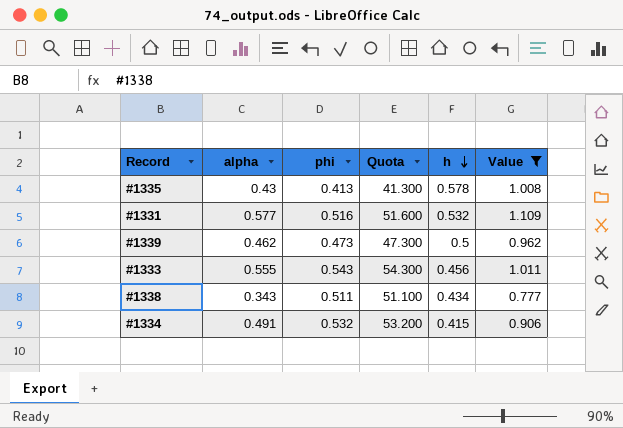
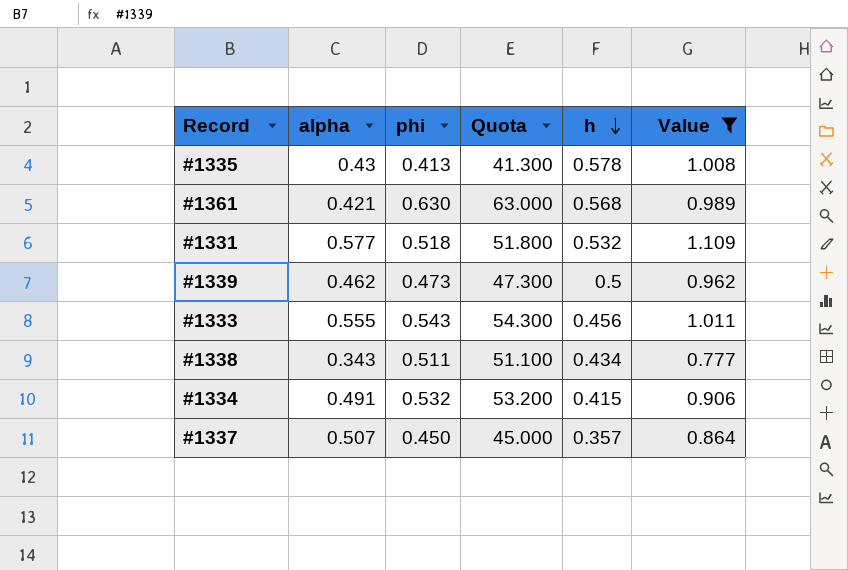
row #1361: none -> 0.421 | 0.630 | 63.000 | 0.568 | 0.989
#1331 | phi: 0.516 -> 0.518
#1331 | Quota: 51.600 -> 51.800
row #1337: none -> 0.507 | 0.450 | 45.000 | 0.357 | 0.864

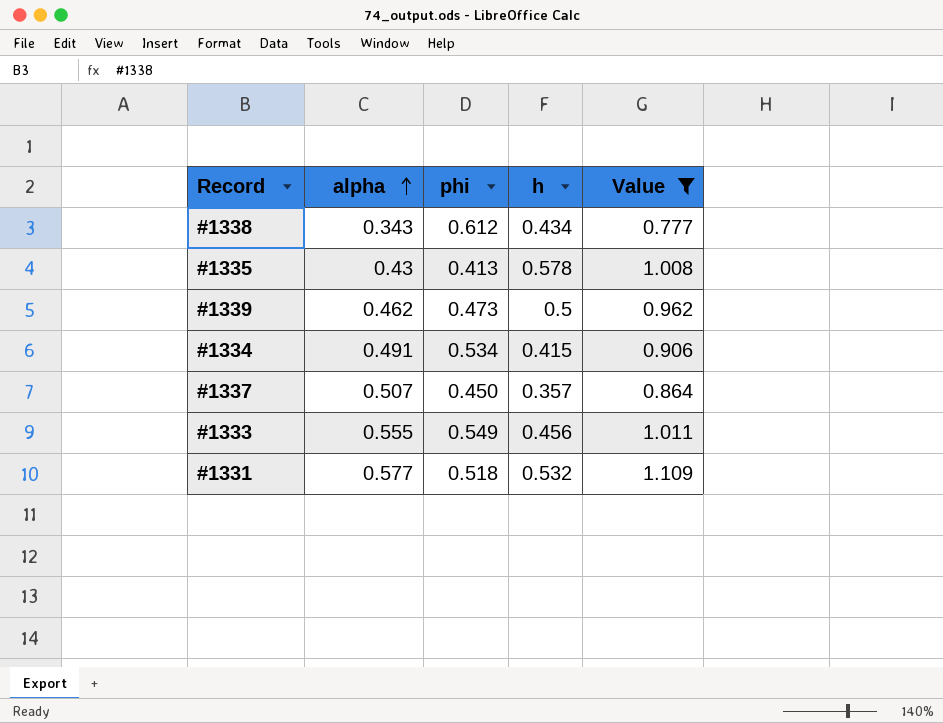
row order: h descending -> alpha ascending
column Quota | formula: [phi] * 100 -> none
row #1361: 0.421 | 0.630 | 63.000 | 0.568 | 0.989 -> none
#1338 | phi: 0.511 -> 0.612
#1334 | phi: 0.532 -> 0.534
#1333 | phi: 0.543 -> 0.549

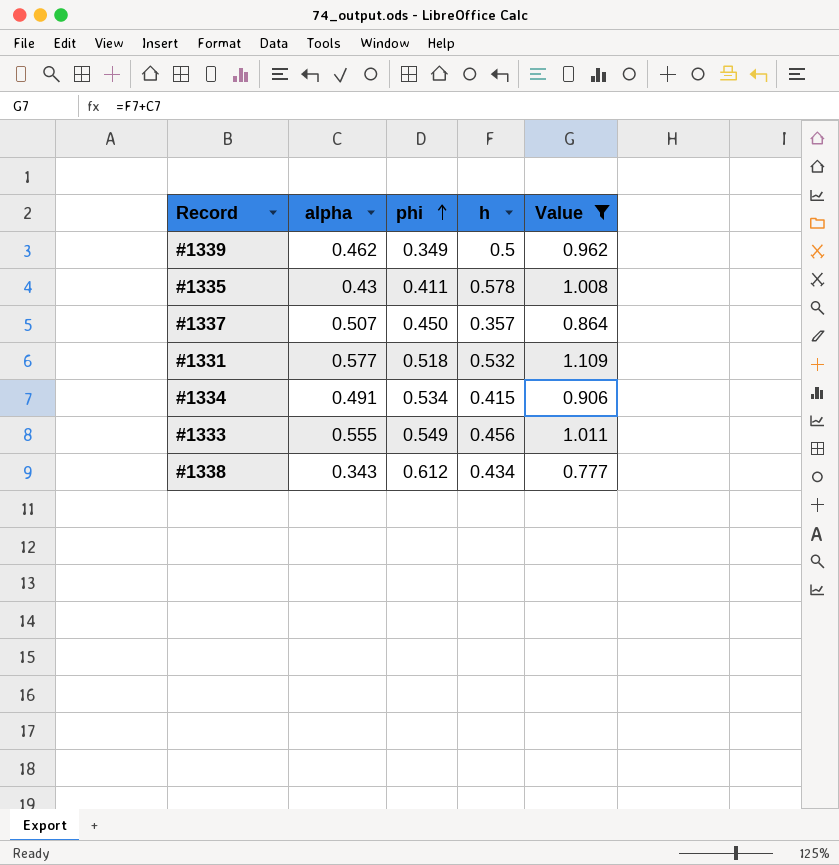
row order: alpha ascending -> phi ascending
#1339 | phi: 0.473 -> 0.349
#1335 | phi: 0.413 -> 0.411

